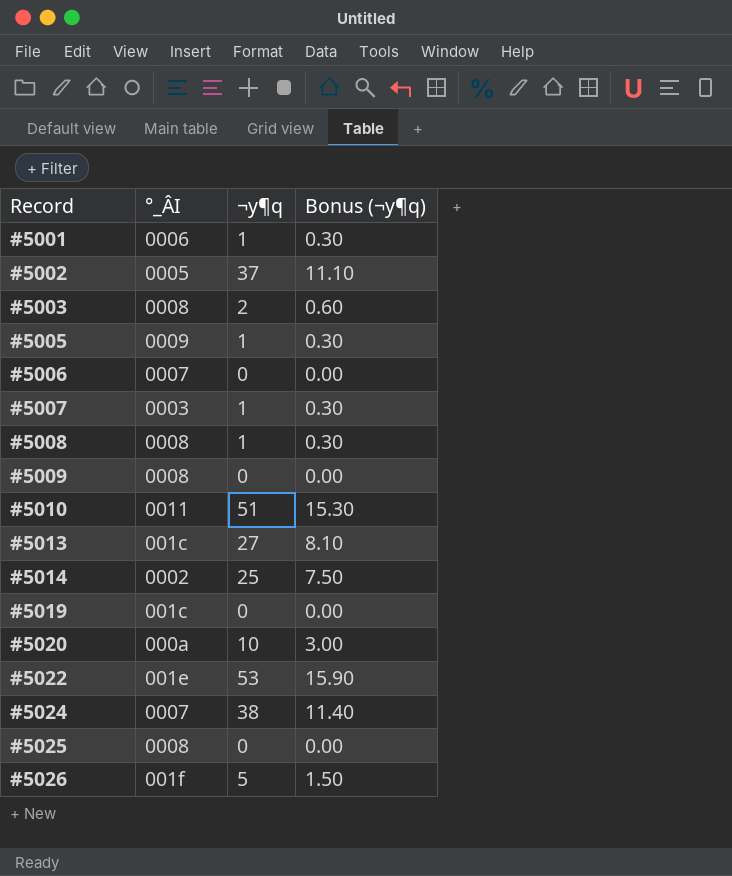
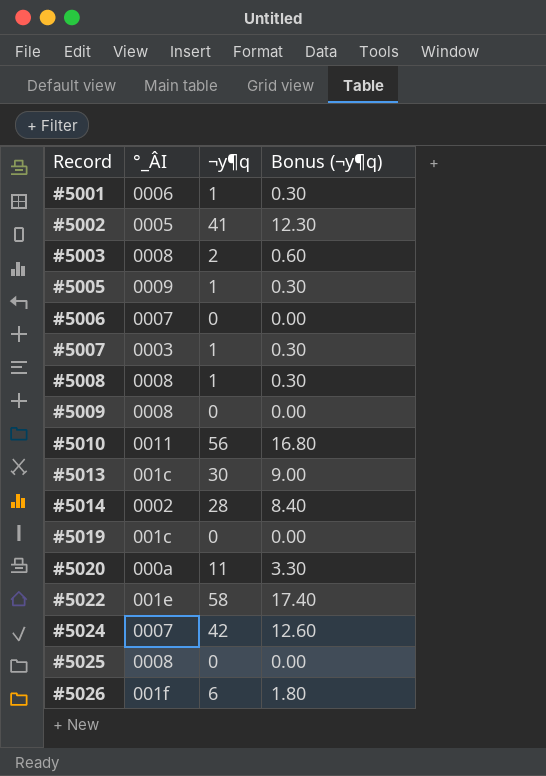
#5002 | ¬y¶q: 37 -> 41
#5002 | Bonus (¬y¶q): 11.10 -> 12.30
#5010 | ¬y¶q: 51 -> 56
#5010 | Bonus (¬y¶q): 15.30 -> 16.80
#5013 | ¬y¶q: 27 -> 30
#5013 | Bonus (¬y¶q): 8.10 -> 9.00
#5014 | ¬y¶q: 25 -> 28
#5014 | Bonus (¬y¶q): 7.50 -> 8.40
#5020 | ¬y¶q: 10 -> 11
#5020 | Bonus (¬y¶q): 3.00 -> 3.30
#5022 | ¬y¶q: 53 -> 58
#5022 | Bonus (¬y¶q): 15.90 -> 17.40
#5024 | ¬y¶q: 38 -> 42
#5024 | Bonus (¬y¶q): 11.40 -> 12.60
#5026 | ¬y¶q: 5 -> 6
#5026 | Bonus (¬y¶q): 1.50 -> 1.80

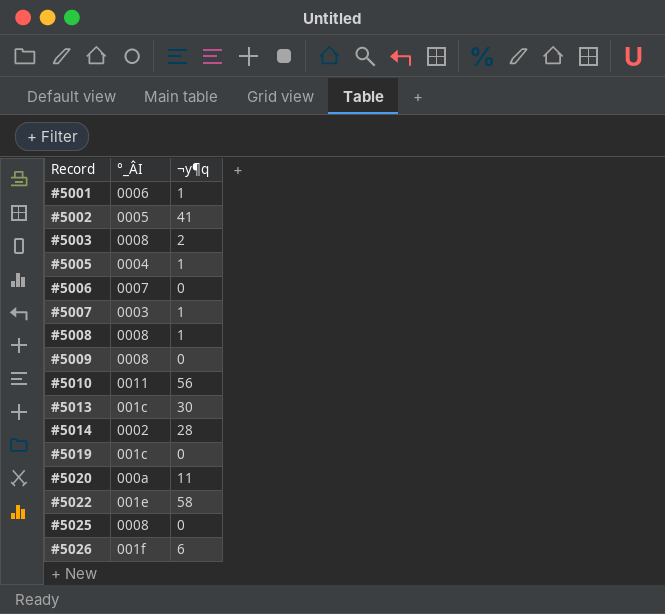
column Bonus (¬y¶q) | formula: [¬y¶q] * 0.3 -> none
row #5024: 0007 | 42 | 12.60 -> none
#5005 | °_ÂI: 0009 -> 0004

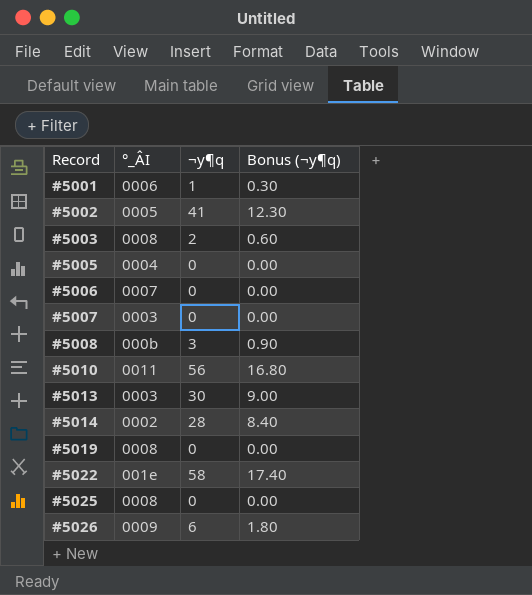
column Bonus (¬y¶q) | formula: none -> [¬y¶q] * 0.3
row #5009: 0008 | 0 -> none
row #5020: 000a | 11 -> none
#5005 | ¬y¶q: 1 -> 0
#5007 | ¬y¶q: 1 -> 0
#5008 | °_ÂI: 0008 -> 000b
#5008 | ¬y¶q: 1 -> 3
#5013 | °_ÂI: 001c -> 0003
#5019 | °_ÂI: 001c -> 0008
#5026 | °_ÂI: 001f -> 0009

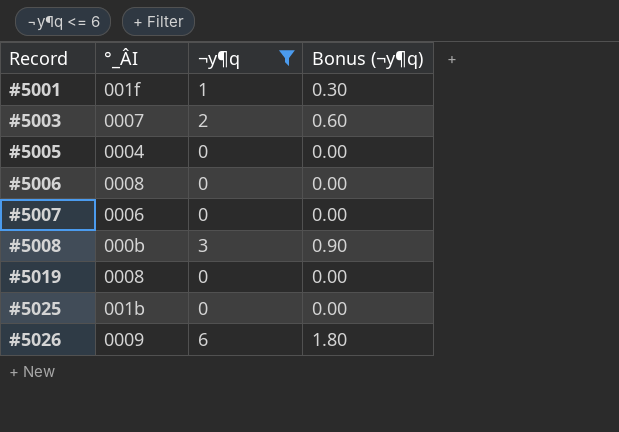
filter: none -> ¬y¶q <= 6
#5001 | °_ÂI: 0006 -> 001f
#5003 | °_ÂI: 0008 -> 0007
#5006 | °_ÂI: 0007 -> 0008
#5007 | °_ÂI: 0003 -> 0006
#5025 | °_ÂI: 0008 -> 001b

